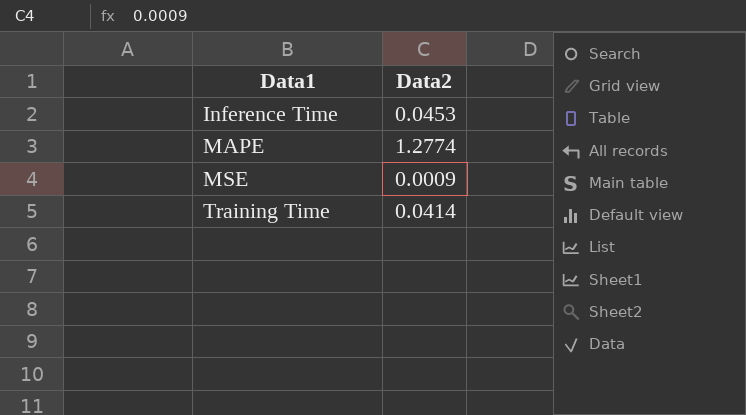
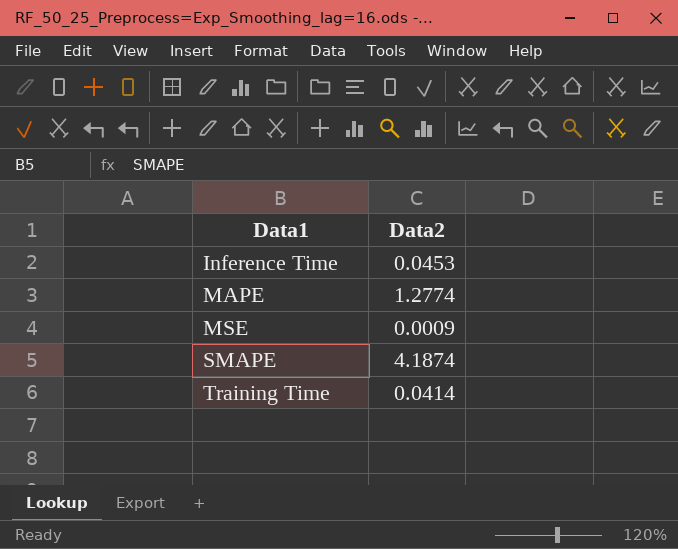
row SMAPE: none -> 4.1874

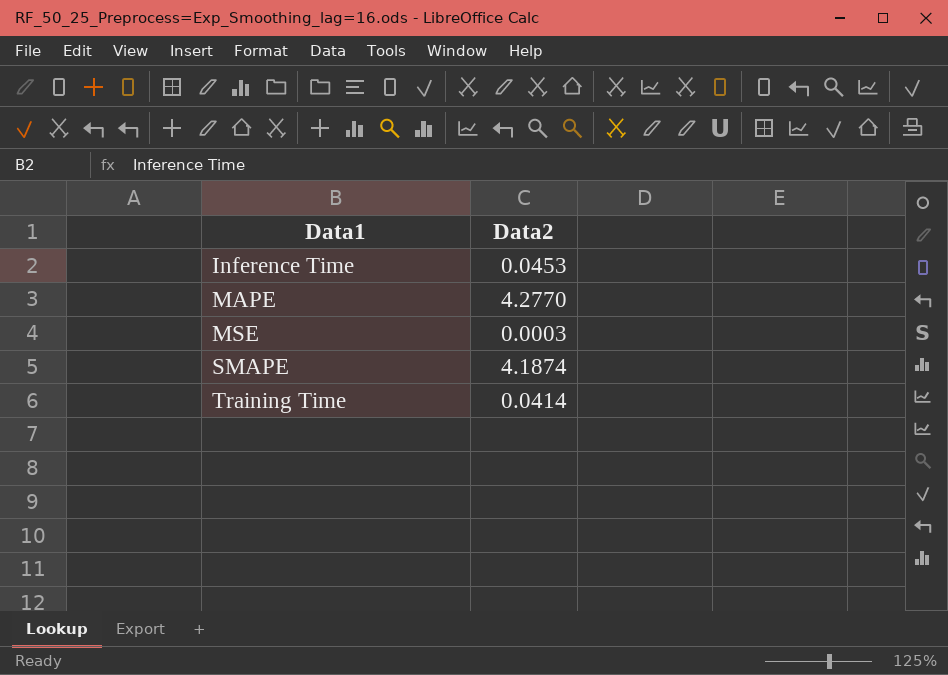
MAPE | Data2: 1.2774 -> 4.2770
MSE | Data2: 0.0009 -> 0.0003

